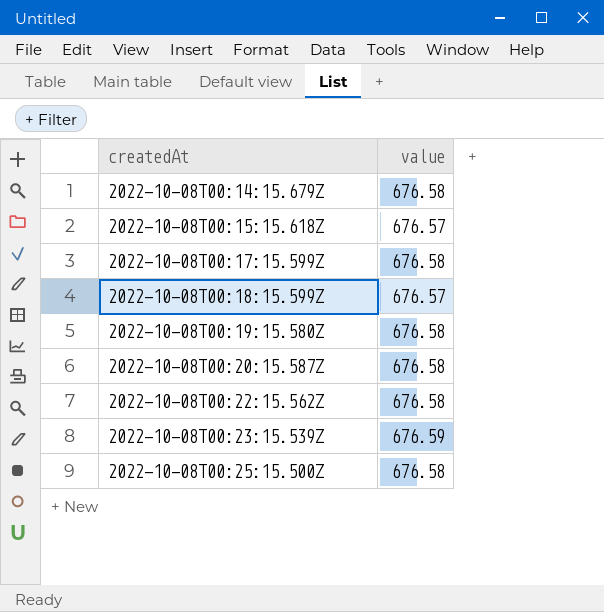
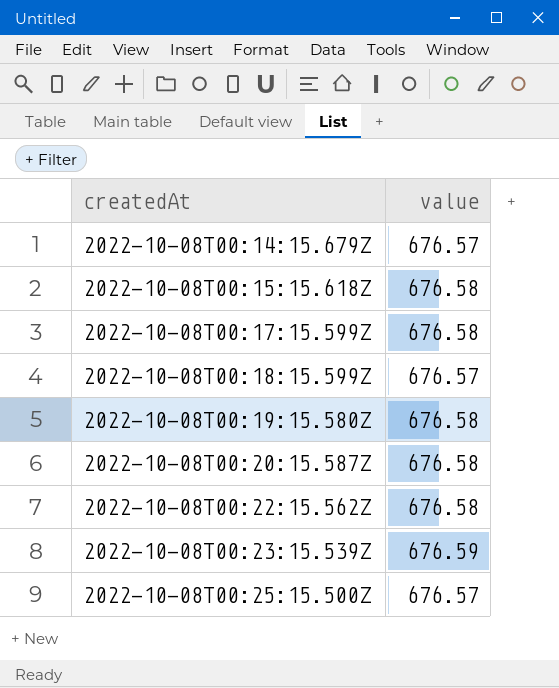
2022-10-08T00:14:15.679Z | value: 676.58 -> 676.57
2022-10-08T00:15:15.618Z | value: 676.57 -> 676.58
2022-10-08T00:25:15.500Z | value: 676.58 -> 676.57

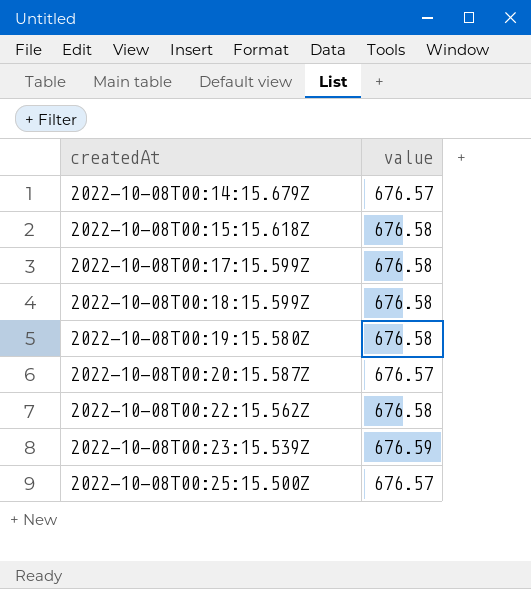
2022-10-08T00:18:15.599Z | value: 676.57 -> 676.58
2022-10-08T00:20:15.587Z | value: 676.58 -> 676.57

